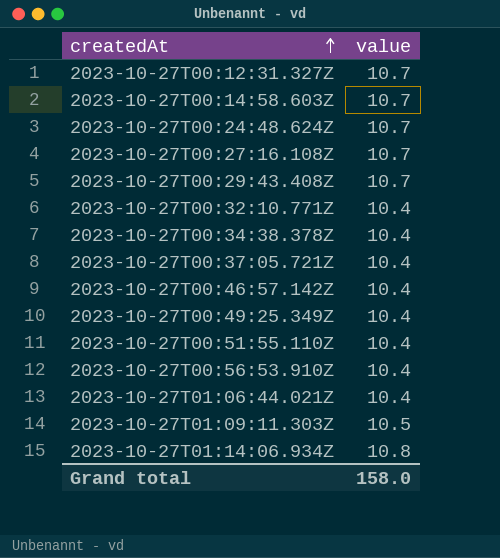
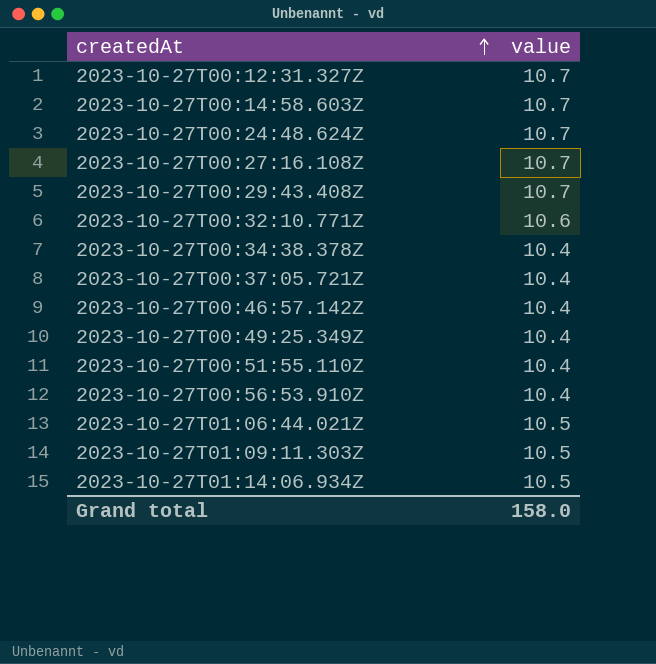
2023-10-27T00:32:10.771Z | value: 10.4 -> 10.6
2023-10-27T01:06:44.021Z | value: 10.4 -> 10.5
2023-10-27T01:14:06.934Z | value: 10.8 -> 10.5

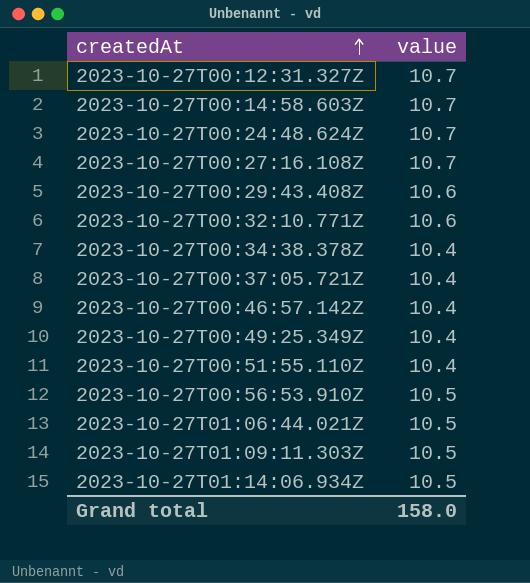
2023-10-27T00:29:43.408Z | value: 10.7 -> 10.6
2023-10-27T00:56:53.910Z | value: 10.4 -> 10.5

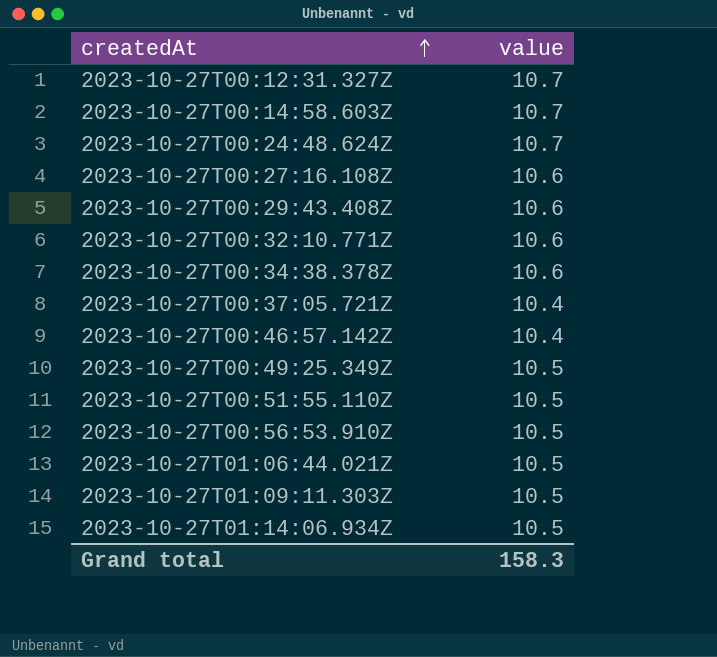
2023-10-27T00:27:16.108Z | value: 10.7 -> 10.6
2023-10-27T00:34:38.378Z | value: 10.4 -> 10.6
2023-10-27T00:49:25.349Z | value: 10.4 -> 10.5
2023-10-27T00:51:55.110Z | value: 10.4 -> 10.5
Grand total | value: 158.0 -> 158.3

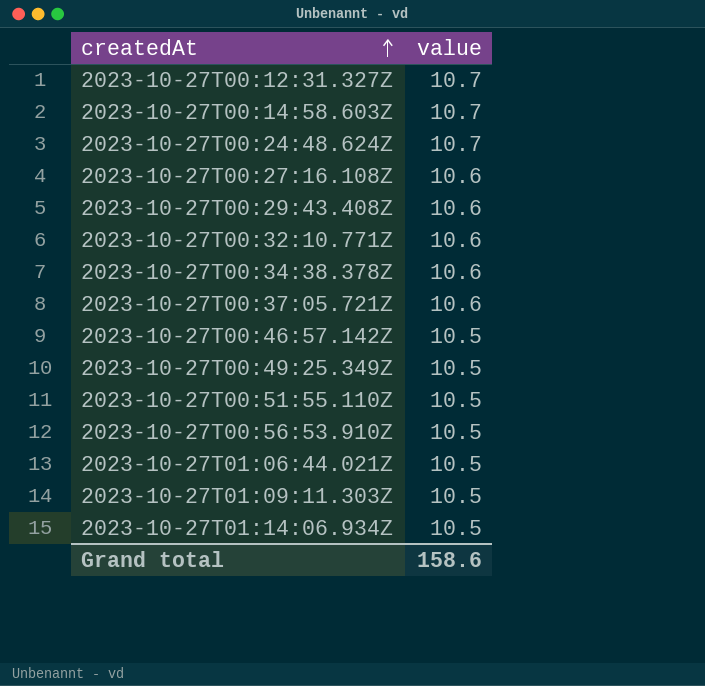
2023-10-27T00:37:05.721Z | value: 10.4 -> 10.6
2023-10-27T00:46:57.142Z | value: 10.4 -> 10.5
Grand total | value: 158.3 -> 158.6

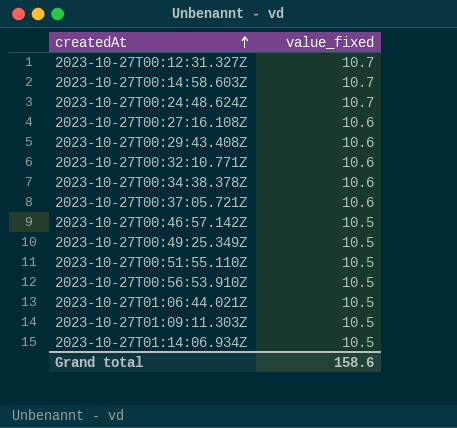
column name: value -> value_fixed

